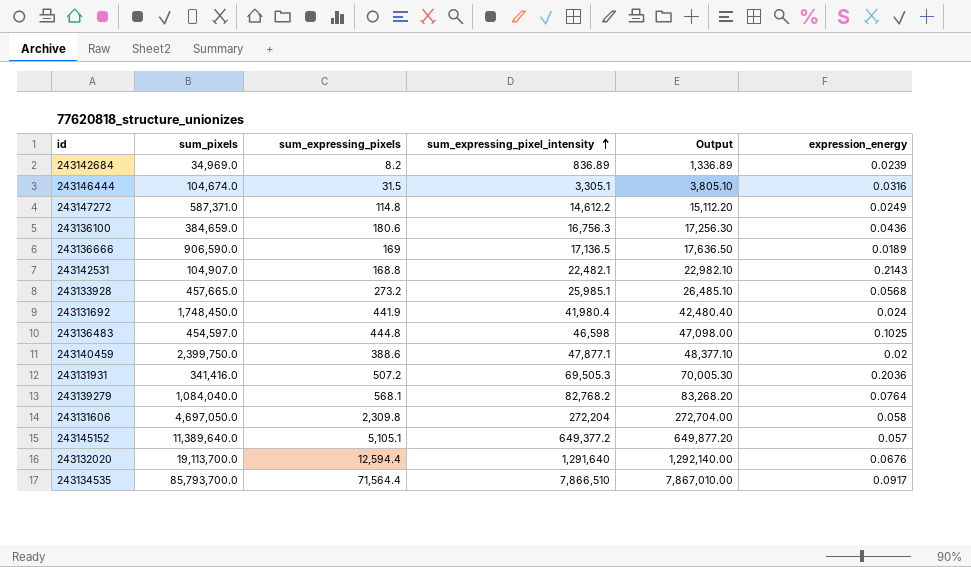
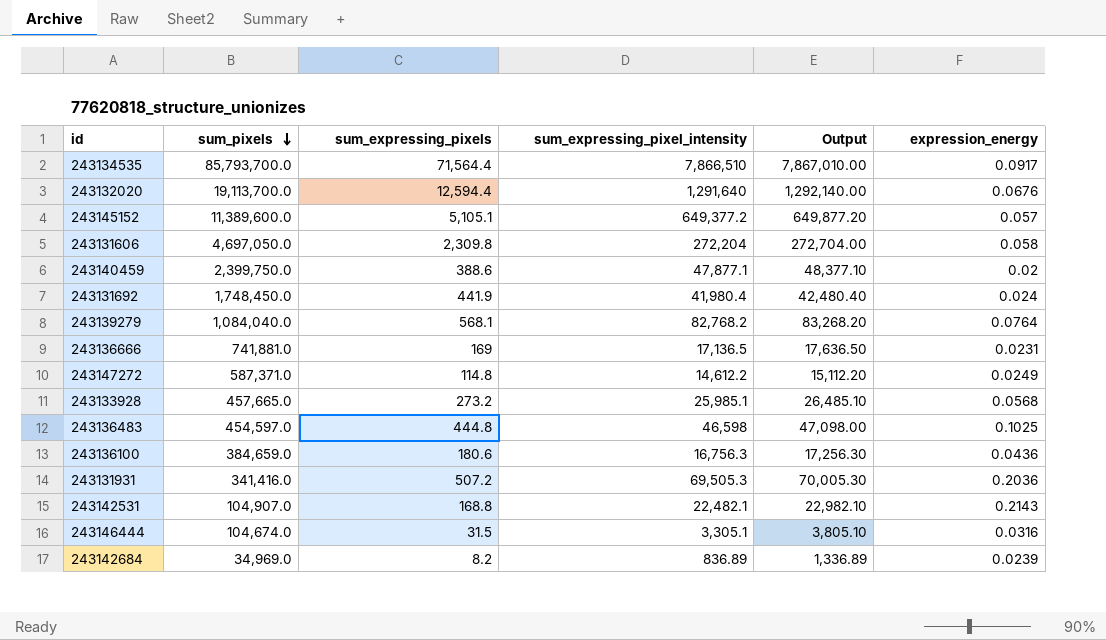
row order: sum_expressing_pixel_intensity ascending -> sum_pixels descending
243145152 | sum_pixels: 11,389,640.0 -> 11,389,600.0
243136666 | sum_pixels: 906,590.0 -> 741,881.0
243136666 | expression_energy: 0.0189 -> 0.0231

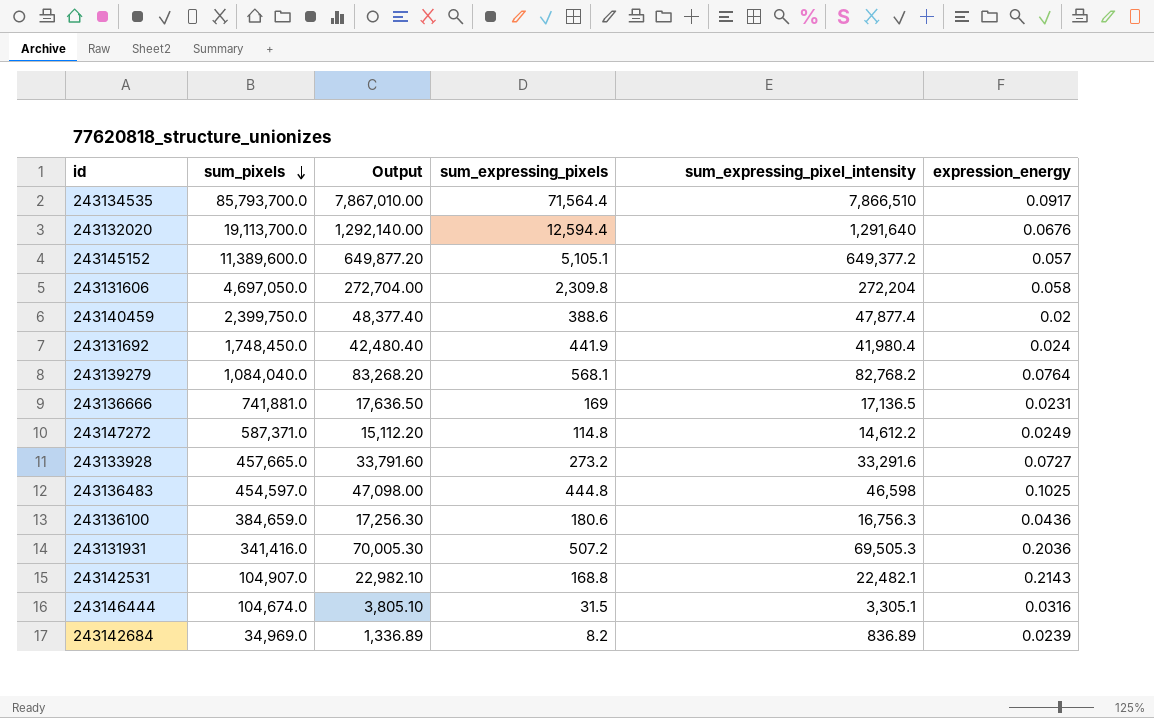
column Output | position: 5 -> 3
243140459 | Output: 48,377.10 -> 48,377.40
243140459 | sum_expressing_pixel_intensity: 47,877.1 -> 47,877.4
243133928 | Output: 26,485.10 -> 33,791.60
243133928 | sum_expressing_pixel_intensity: 25,985.1 -> 33,291.6
243133928 | expression_energy: 0.0568 -> 0.0727

